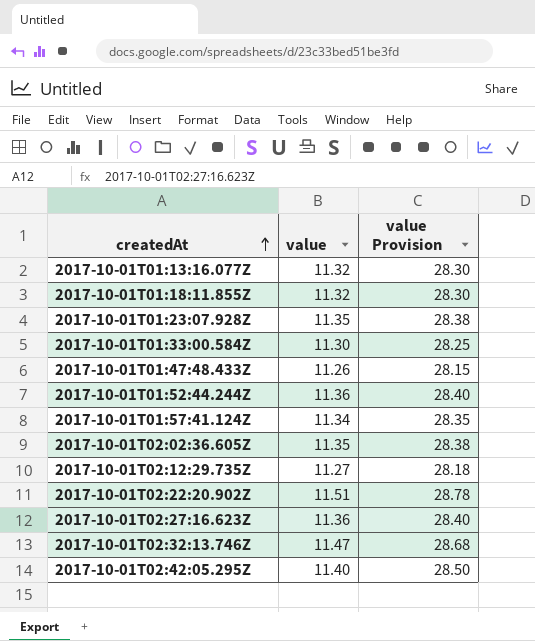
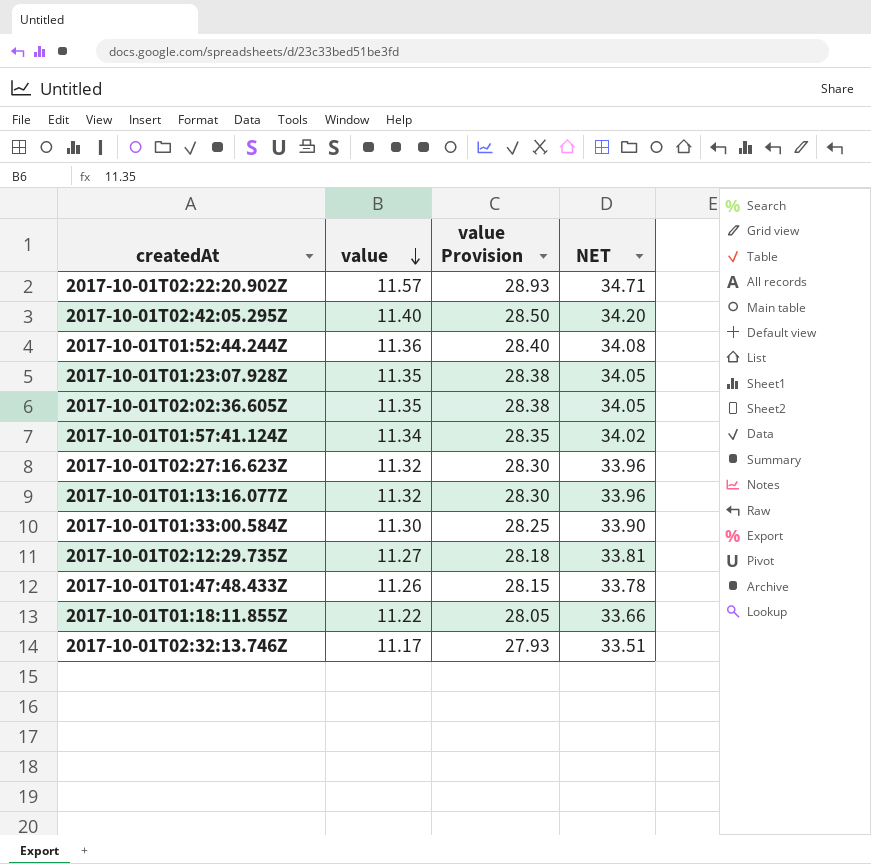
row order: createdAt ascending -> value descending
column NET | formula: none -> [value] * 3
2017-10-01T02:22:20.902Z | value: 11.51 -> 11.57
2017-10-01T02:22:20.902Z | value Provision: 28.78 -> 28.93
2017-10-01T02:27:16.623Z | value: 11.36 -> 11.32
2017-10-01T02:27:16.623Z | value Provision: 28.40 -> 28.30
2017-10-01T01:18:11.855Z | value: 11.32 -> 11.22
2017-10-01T01:18:11.855Z | value Provision: 28.30 -> 28.05
2017-10-01T02:32:13.746Z | value: 11.47 -> 11.17
2017-10-01T02:32:13.746Z | value Provision: 28.68 -> 27.93

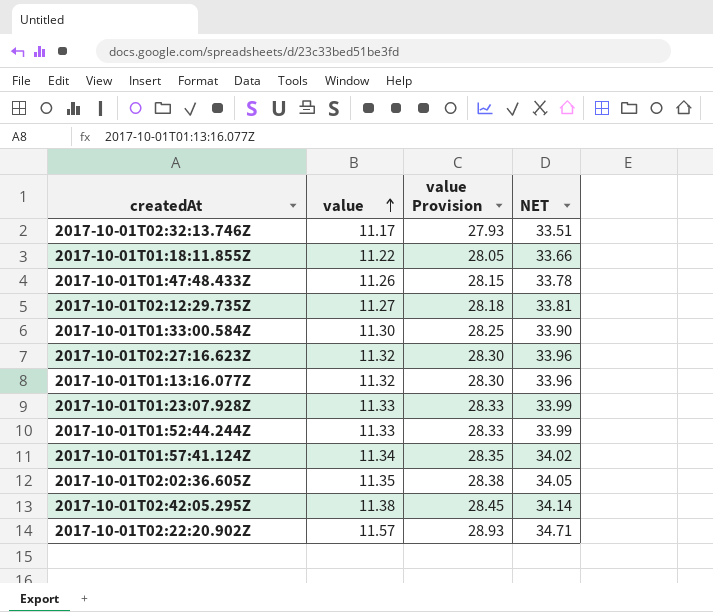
row order: value descending -> value ascending
2017-10-01T01:23:07.928Z | value: 11.35 -> 11.33
2017-10-01T01:23:07.928Z | value Provision: 28.38 -> 28.33
2017-10-01T01:23:07.928Z | NET: 34.05 -> 33.99
2017-10-01T01:52:44.244Z | value: 11.36 -> 11.33
2017-10-01T01:52:44.244Z | value Provision: 28.40 -> 28.33
2017-10-01T01:52:44.244Z | NET: 34.08 -> 33.99
2017-10-01T02:42:05.295Z | value: 11.40 -> 11.38
2017-10-01T02:42:05.295Z | value Provision: 28.50 -> 28.45
2017-10-01T02:42:05.295Z | NET: 34.20 -> 34.14

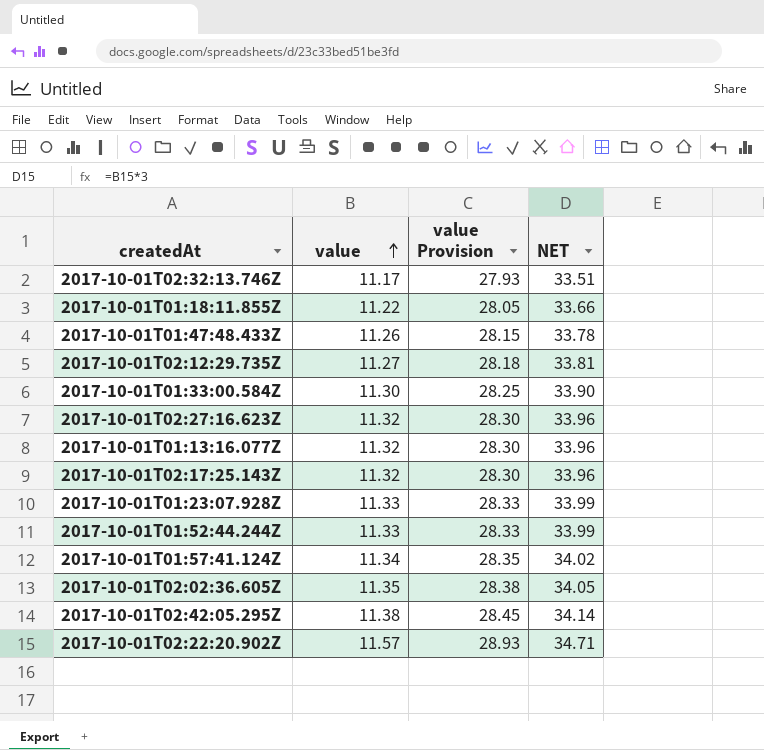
row 2017-10-01T02:17:25.143Z: none -> 11.32 | 28.30 | 33.96

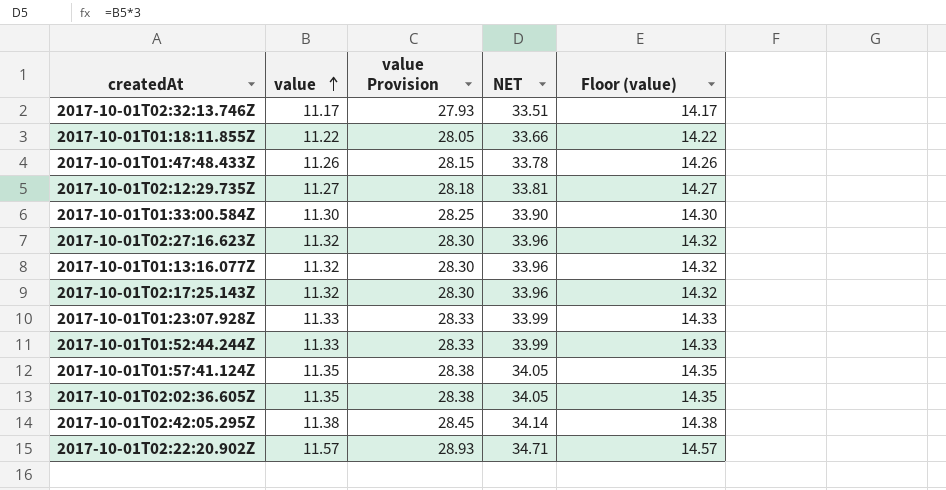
column Floor (value) | formula: none -> [value] + 3
2017-10-01T01:57:41.124Z | value: 11.34 -> 11.35
2017-10-01T01:57:41.124Z | value Provision: 28.35 -> 28.38
2017-10-01T01:57:41.124Z | NET: 34.02 -> 34.05

